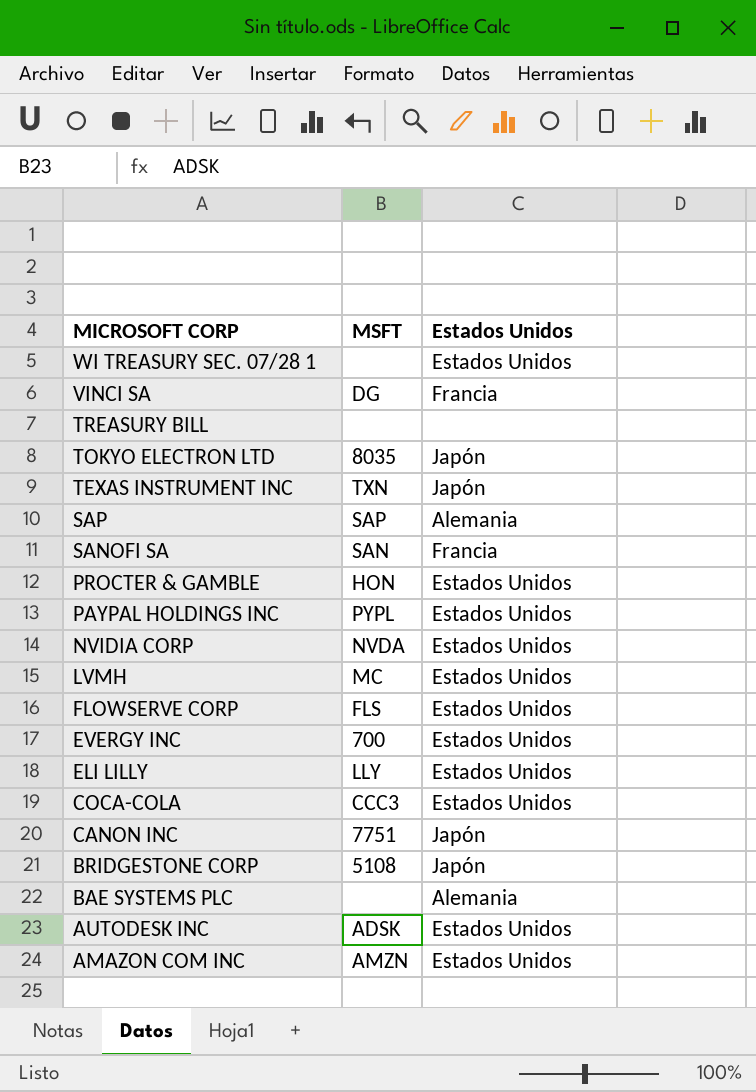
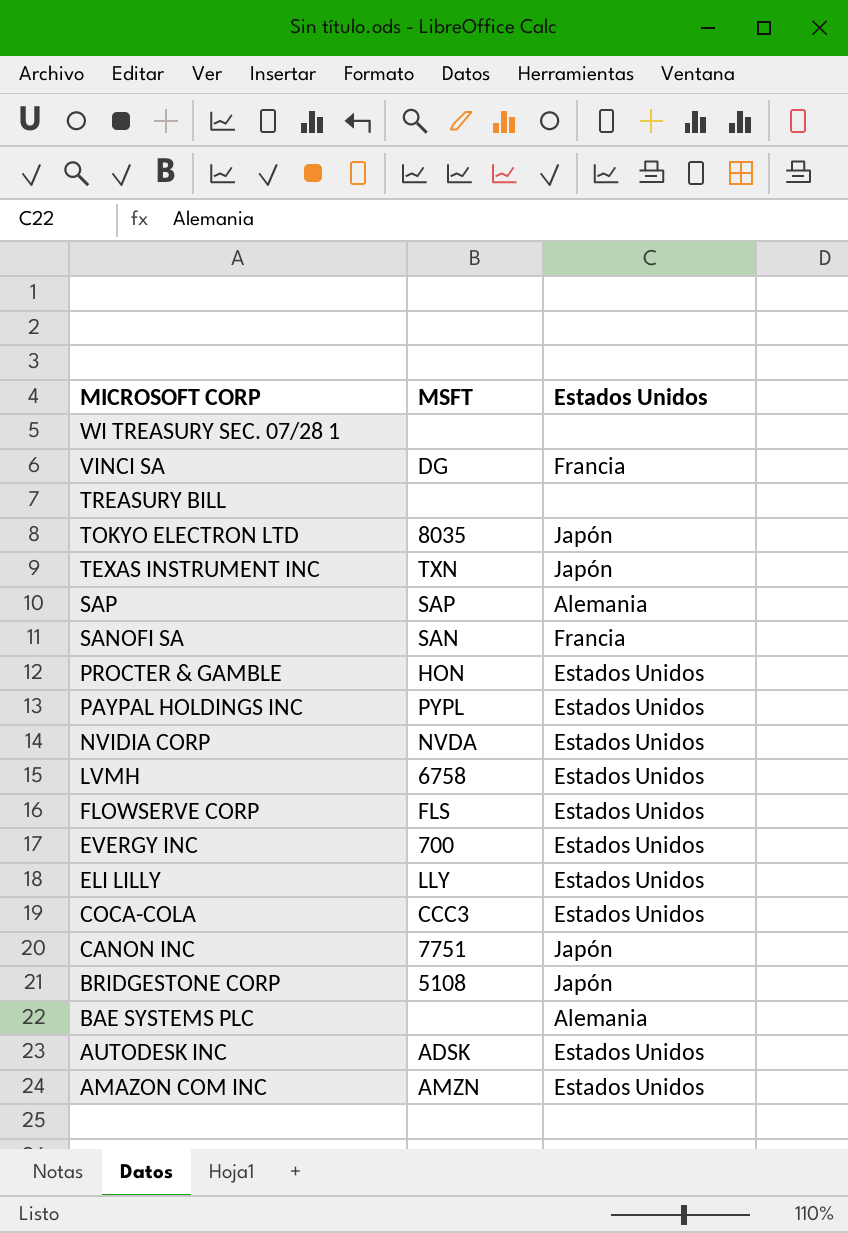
WI TREASURY SEC. 07/28 1 | Estados Unidos: Estados Unidos -> none
LVMH | MSFT: MC -> 6758

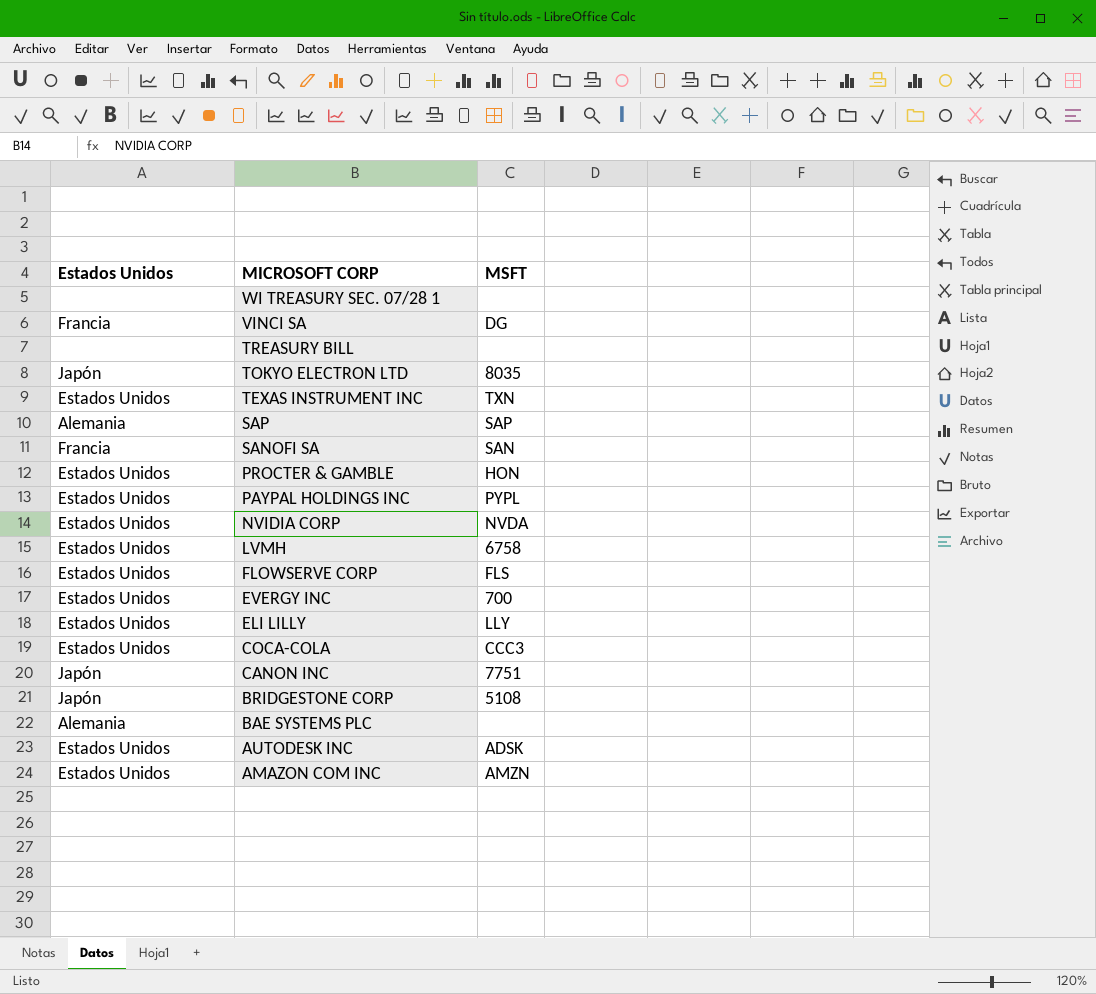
column Estados Unidos | position: 3 -> 1
TEXAS INSTRUMENT INC | Estados Unidos: Japón -> Estados Unidos

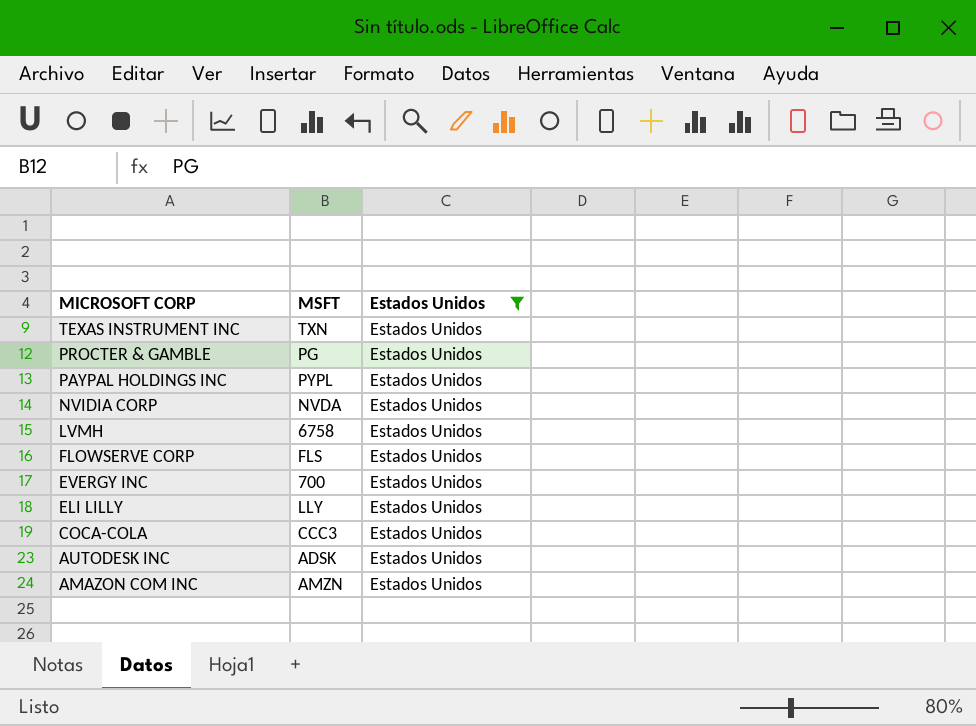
filter: none -> Estados Unidos = Estados Unidos
column Estados Unidos | position: 1 -> 3
PROCTER & GAMBLE | MSFT: HON -> PG

